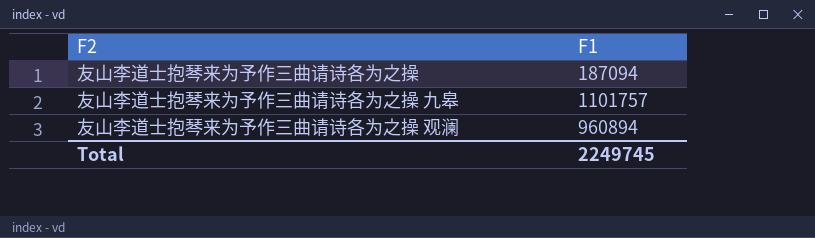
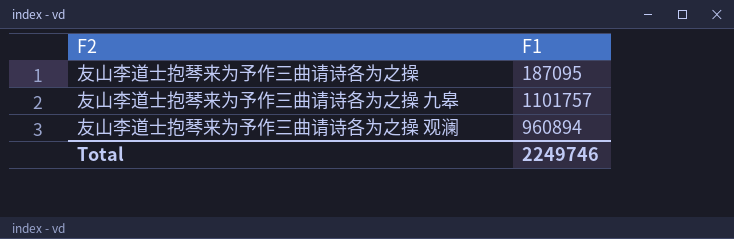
友山李道士抱琴来为予作三曲请诗各为之操 | F1: 187094 -> 187095
Total | F1: 2249745 -> 2249746

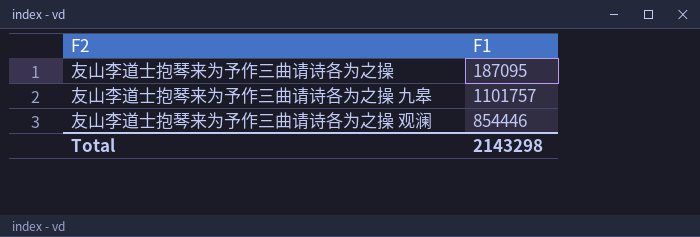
友山李道士抱琴来为予作三曲请诗各为之操 观澜 | F1: 960894 -> 854446
Total | F1: 2249746 -> 2143298

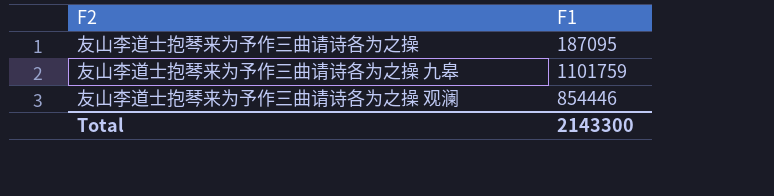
友山李道士抱琴来为予作三曲请诗各为之操 九皋 | F1: 1101757 -> 1101759
Total | F1: 2143298 -> 2143300

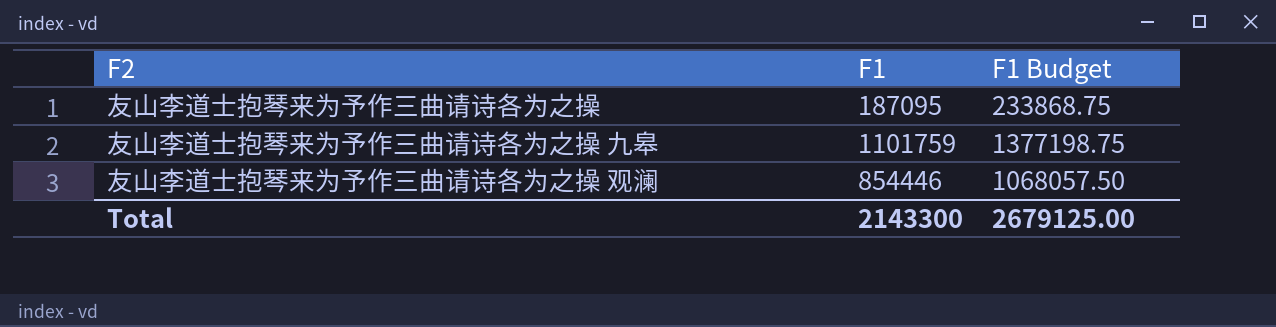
column F1 Budget | formula: none -> [F1] * 1.25

